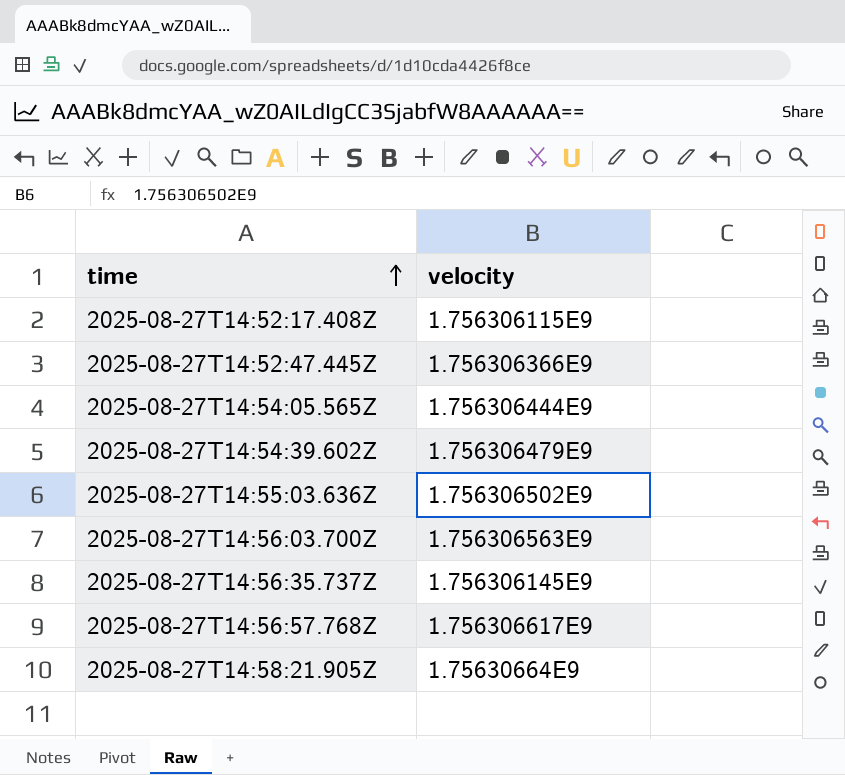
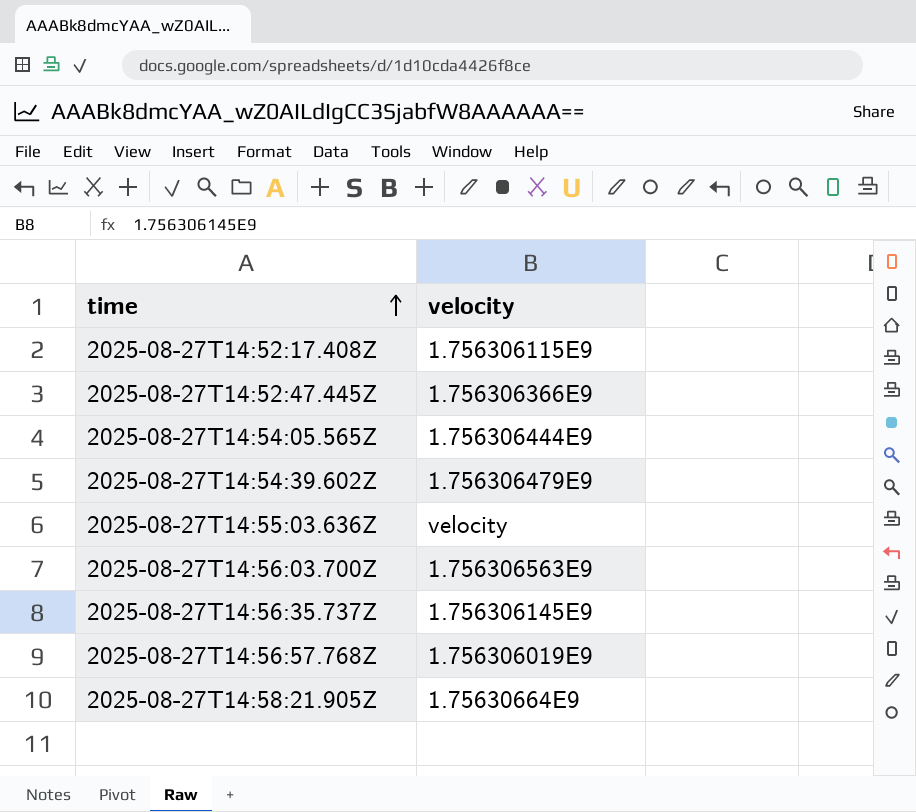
2025-08-27T14:55:03.636Z | velocity: 1.756306502E9 -> velocity
2025-08-27T14:56:57.768Z | velocity: 1.756306617E9 -> 1.756306019E9

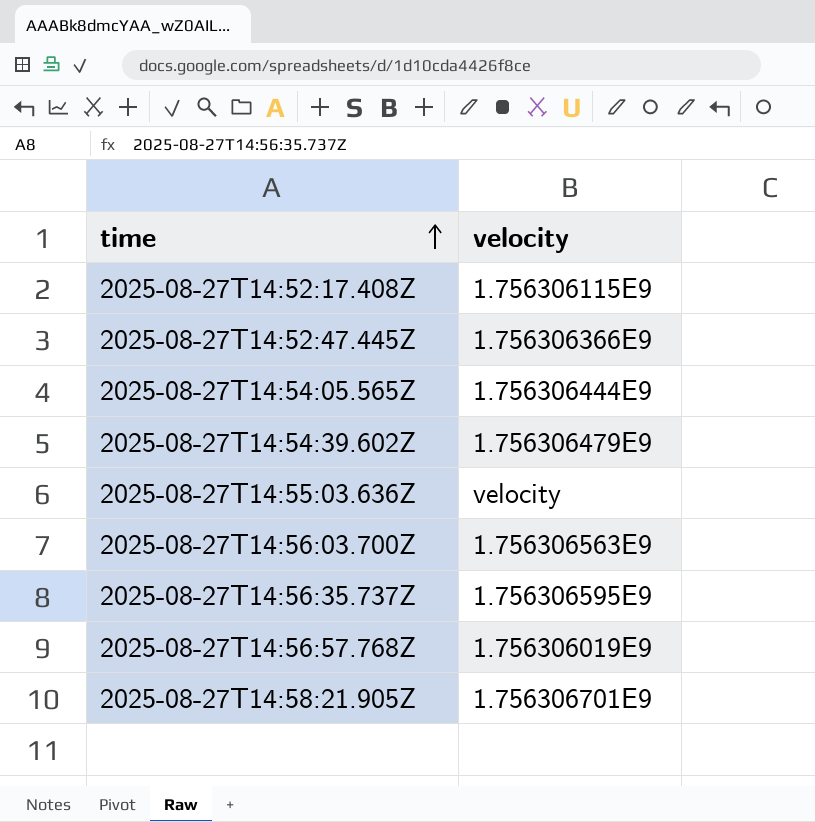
2025-08-27T14:56:35.737Z | velocity: 1.756306145E9 -> 1.756306595E9
2025-08-27T14:58:21.905Z | velocity: 1.75630664E9 -> 1.756306701E9

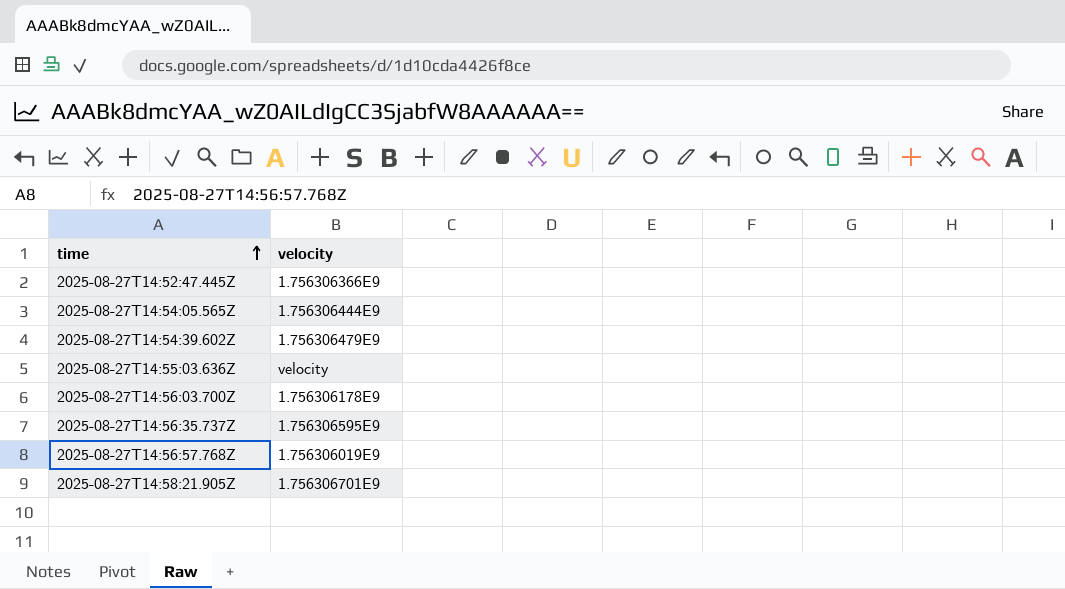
row 2025-08-27T14:52:17.408Z: 1.756306115E9 -> none
2025-08-27T14:56:03.700Z | velocity: 1.756306563E9 -> 1.756306178E9

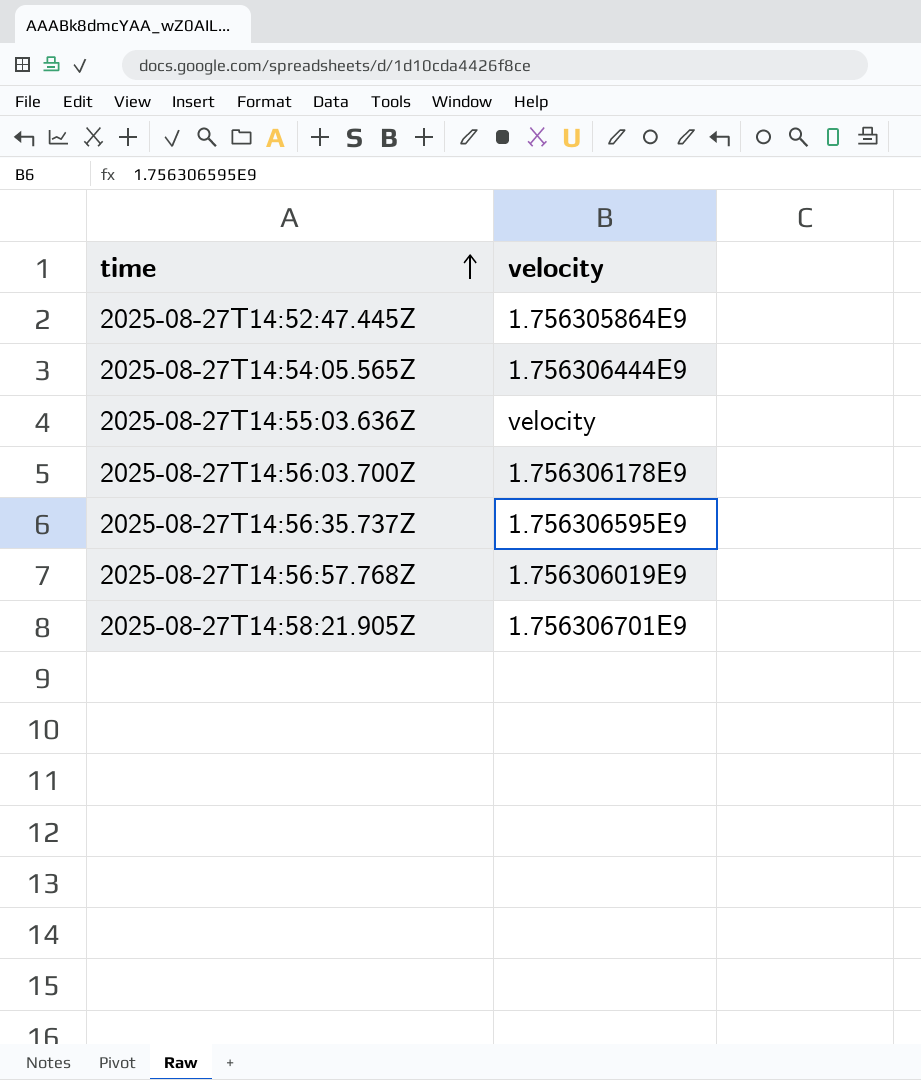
row 2025-08-27T14:54:39.602Z: 1.756306479E9 -> none
2025-08-27T14:52:47.445Z | velocity: 1.756306366E9 -> 1.756305864E9

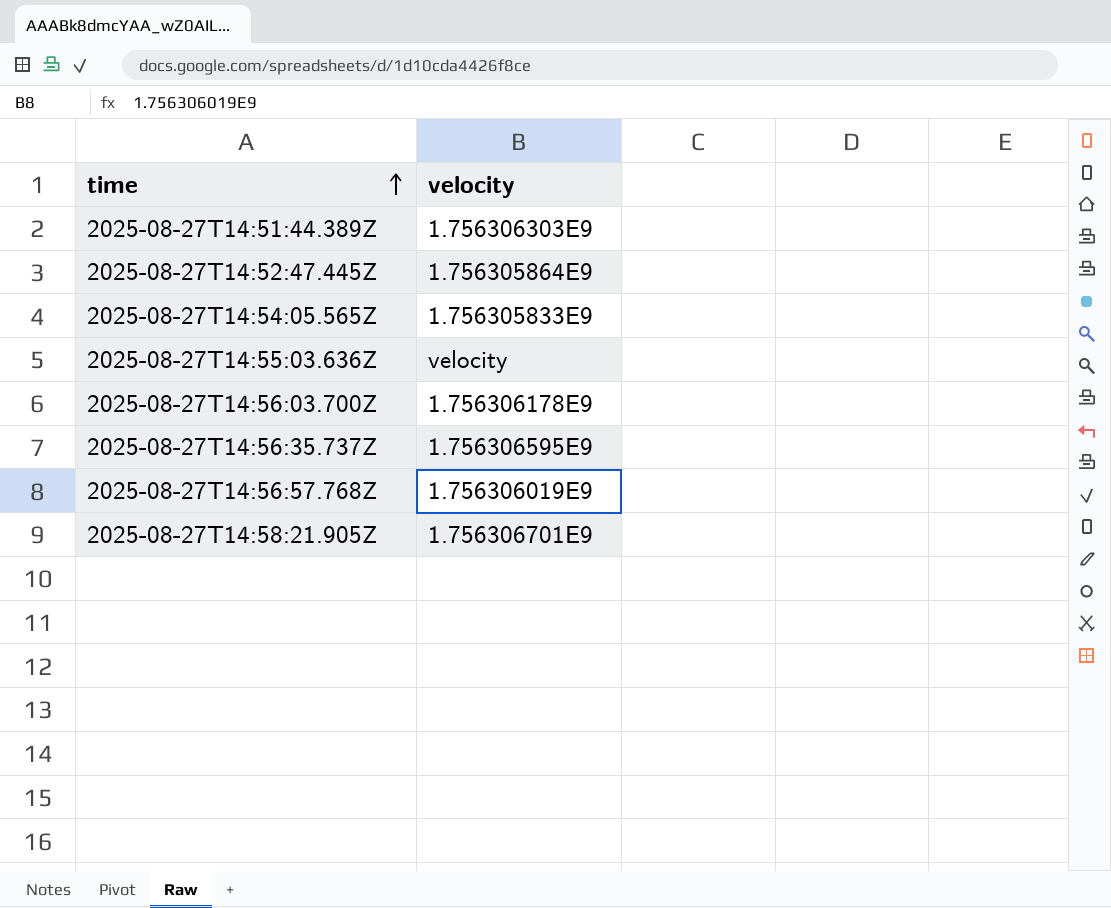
row 2025-08-27T14:51:44.389Z: none -> 1.756306303E9
2025-08-27T14:54:05.565Z | velocity: 1.756306444E9 -> 1.756305833E9

